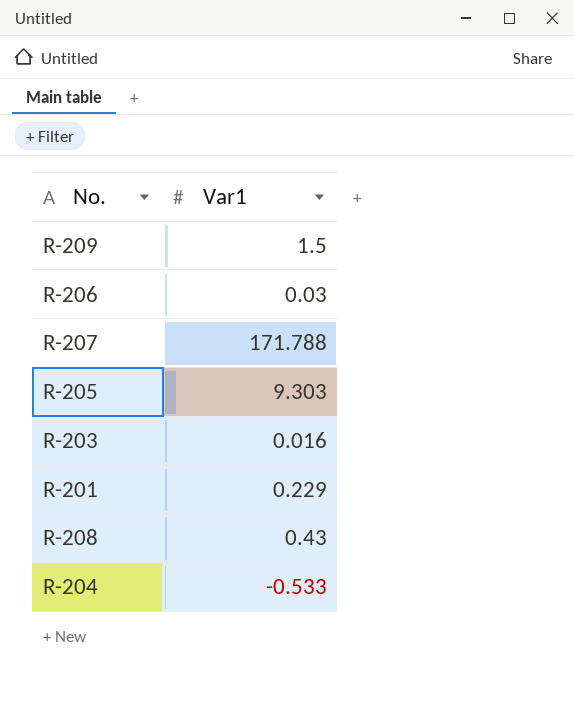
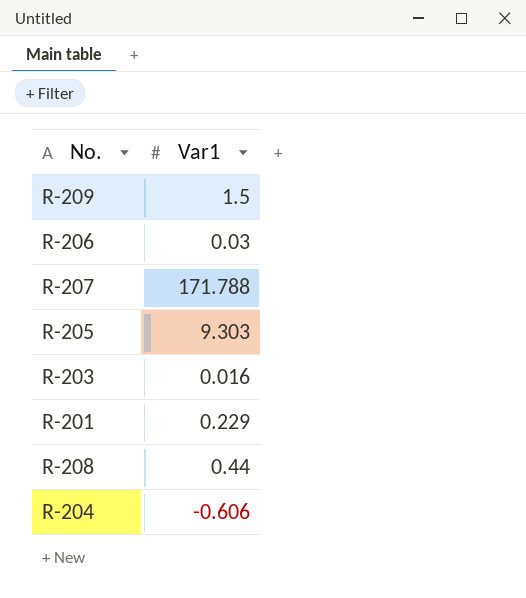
R-208 | Var1: 0.43 -> 0.44
R-204 | Var1: -0.533 -> -0.606

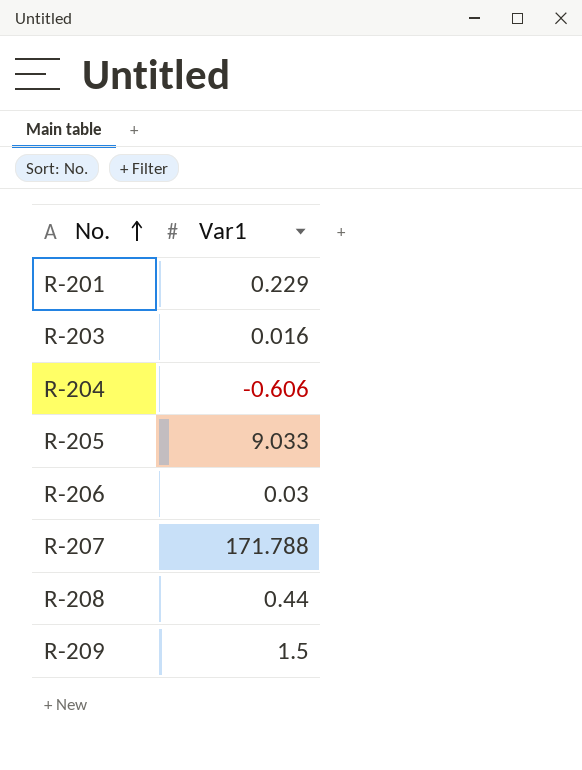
row order: none -> No. ascending
R-205 | Var1: 9.303 -> 9.033

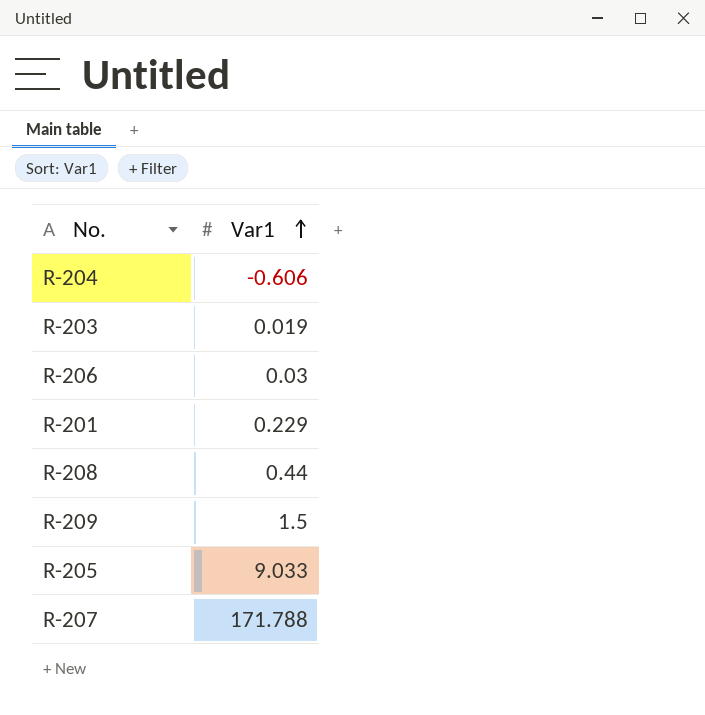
row order: No. ascending -> Var1 ascending
R-203 | Var1: 0.016 -> 0.019

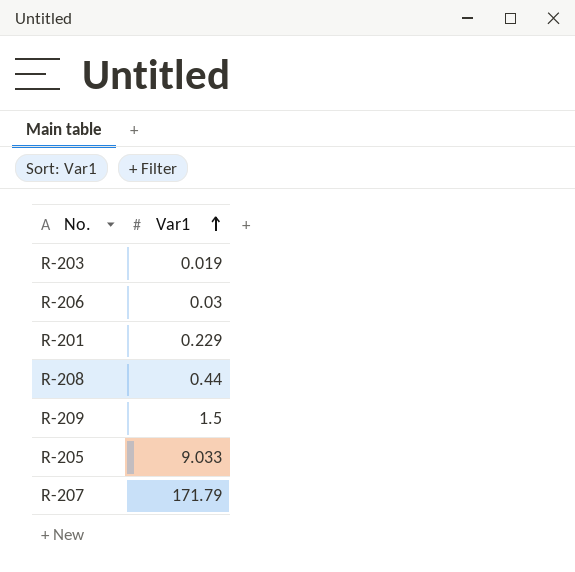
row R-204: -0.606 -> none
R-207 | Var1: 171.788 -> 171.79

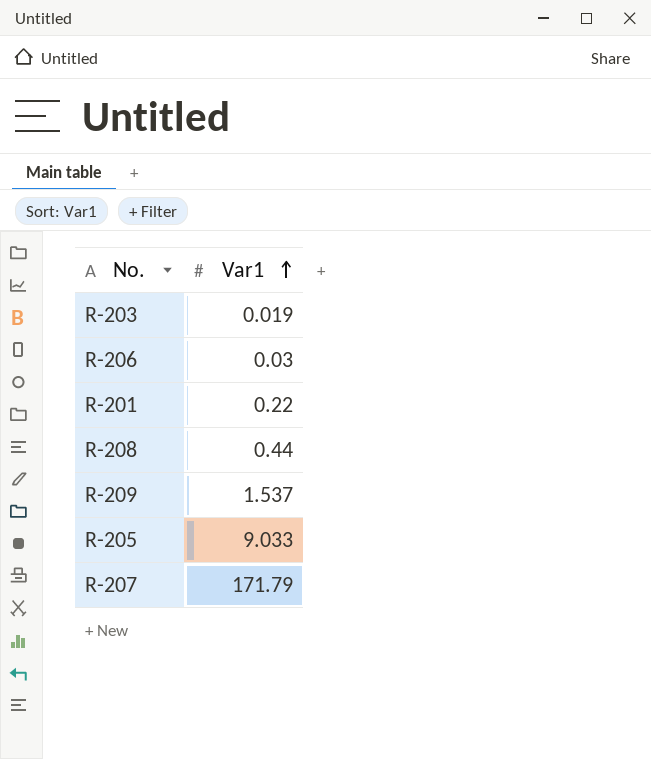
R-201 | Var1: 0.229 -> 0.22
R-209 | Var1: 1.5 -> 1.537

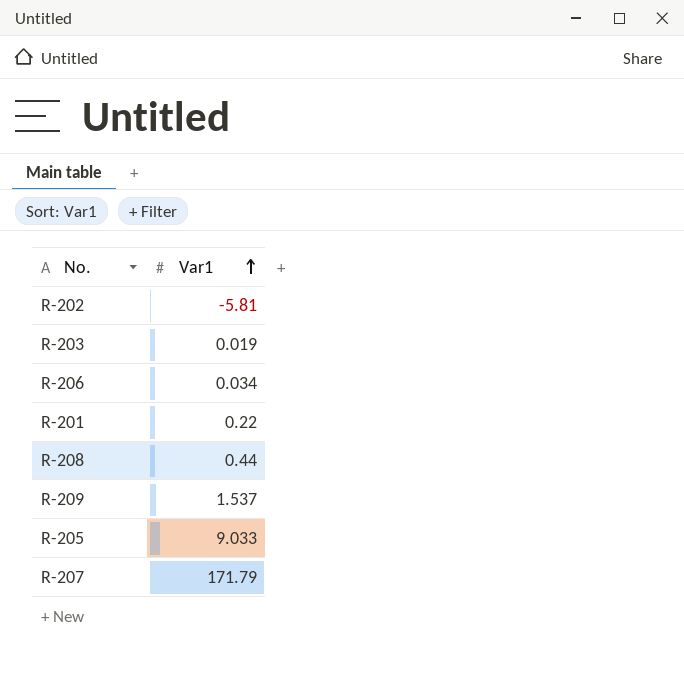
row R-202: none -> -5.81
R-206 | Var1: 0.03 -> 0.034

